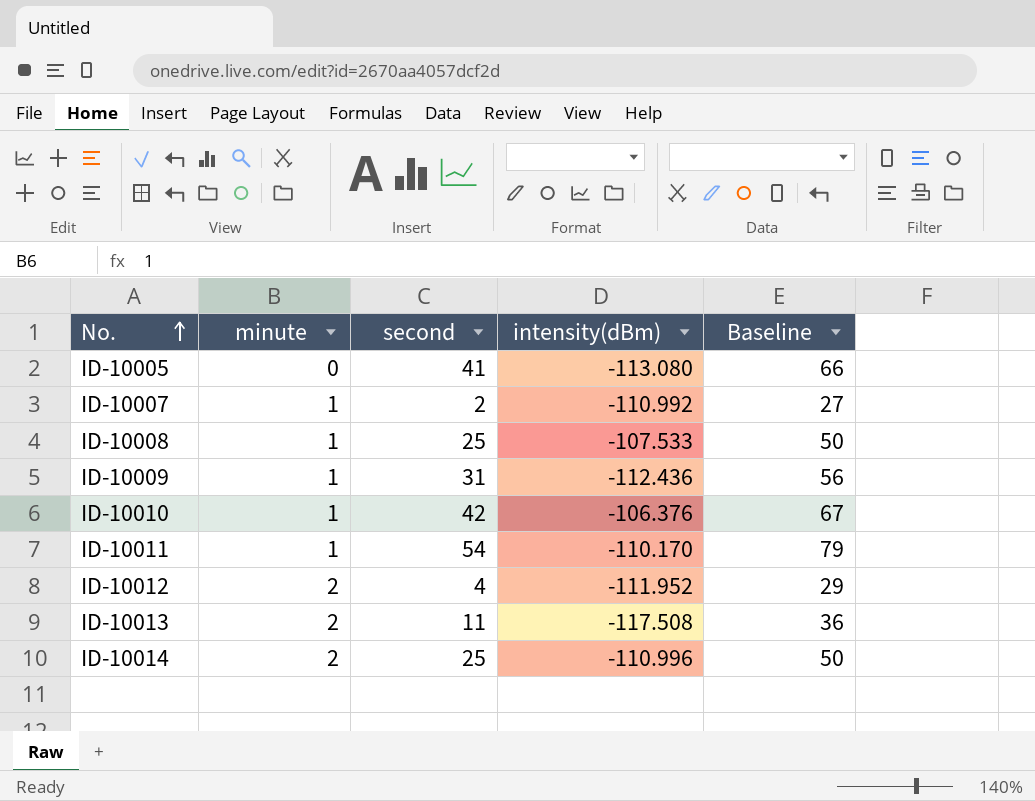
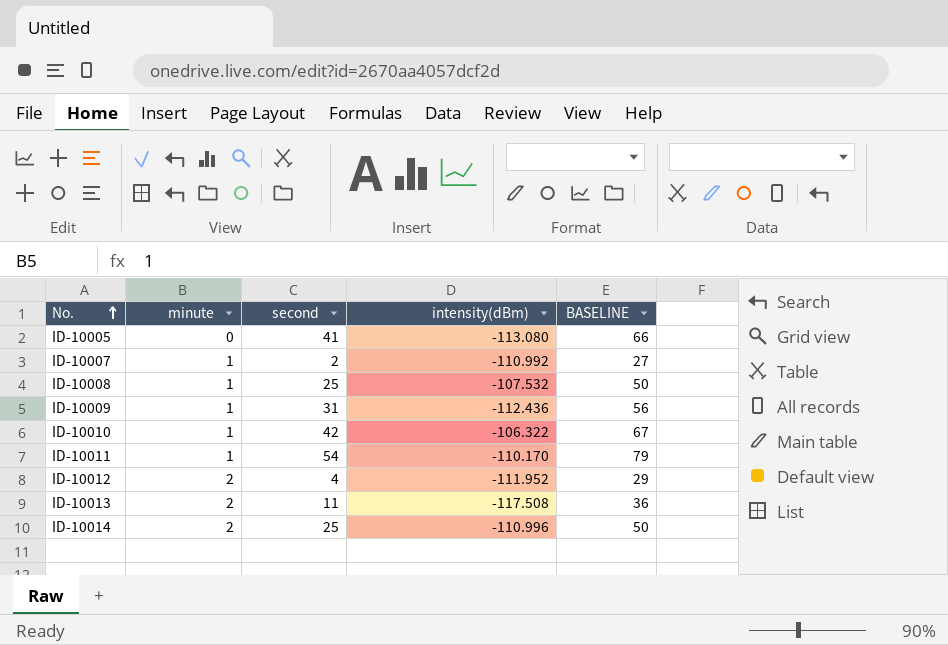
column name: Baseline -> BASELINE
ID-10008 | intensity(dBm): -107.533 -> -107.532
ID-10010 | intensity(dBm): -106.376 -> -106.322

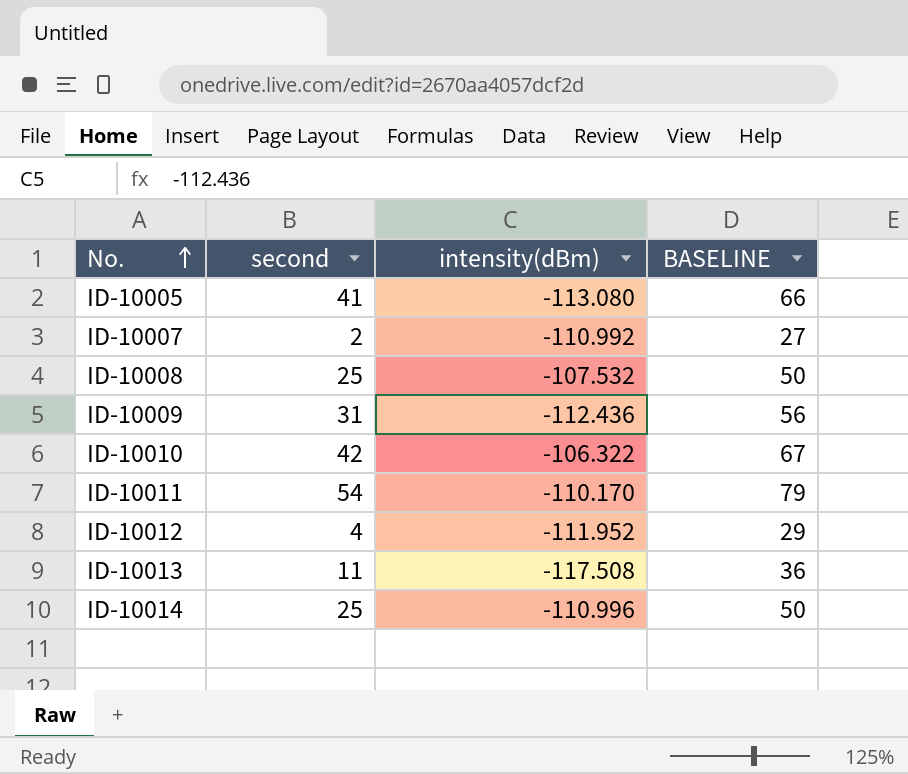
column minute | position: 2 -> none

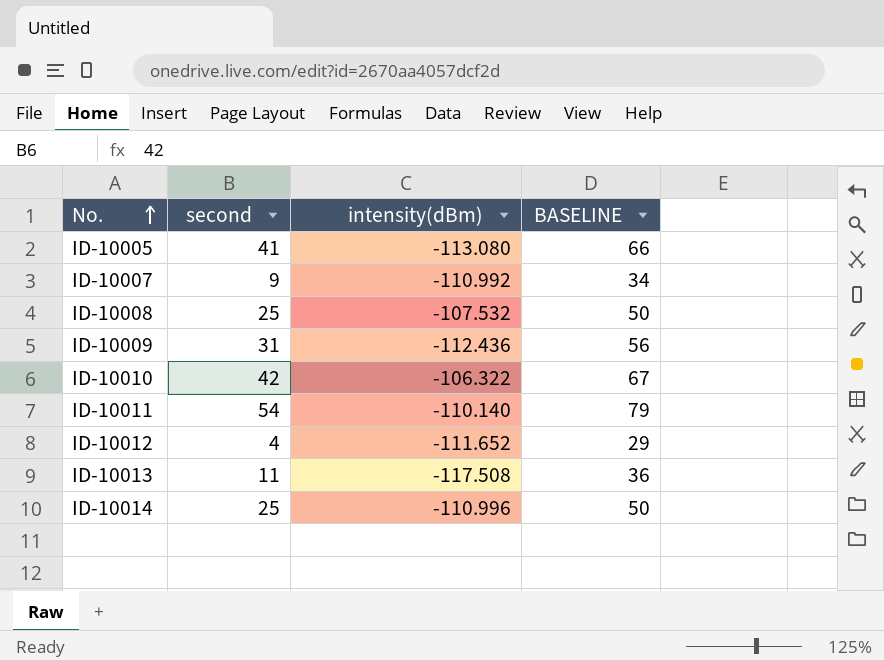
ID-10007 | second: 2 -> 9
ID-10007 | BASELINE: 27 -> 34
ID-10011 | intensity(dBm): -110.170 -> -110.140
ID-10012 | intensity(dBm): -111.952 -> -111.652

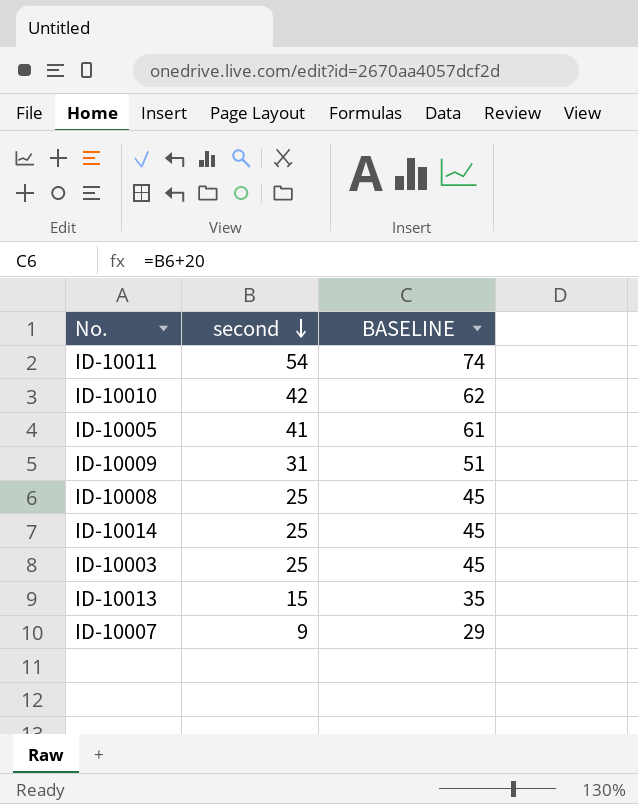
row order: No. ascending -> second descending
column intensity(dBm) | position: 3 -> none
column BASELINE | formula: [second] + 25 -> [second] + 20
row ID-10012: 4 | -111.652 | 29 -> none
row ID-10003: none -> 25 | 45
ID-10013 | second: 11 -> 15

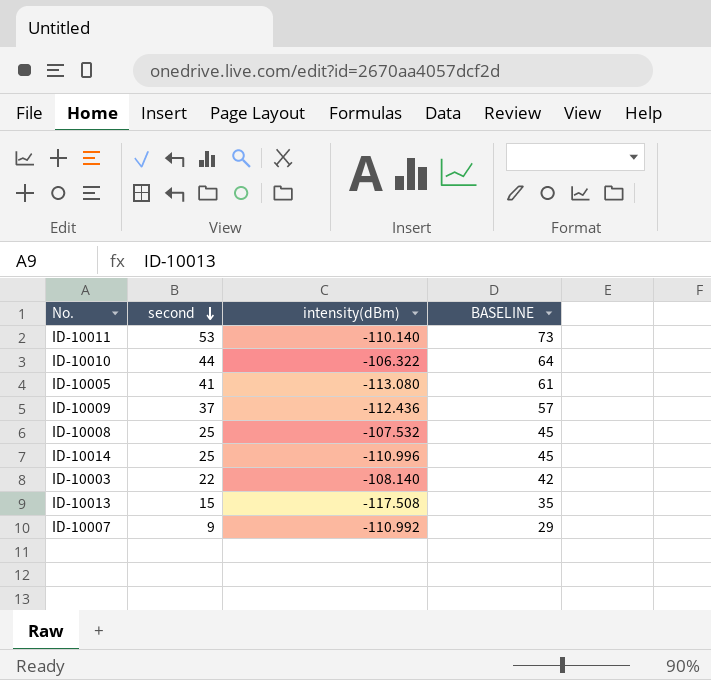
column intensity(dBm) | position: none -> 3
ID-10011 | second: 54 -> 53
ID-10011 | BASELINE: 74 -> 73
ID-10010 | second: 42 -> 44
ID-10010 | BASELINE: 62 -> 64
ID-10009 | second: 31 -> 37
ID-10009 | BASELINE: 51 -> 57
ID-10003 | second: 25 -> 22
ID-10003 | BASELINE: 45 -> 42

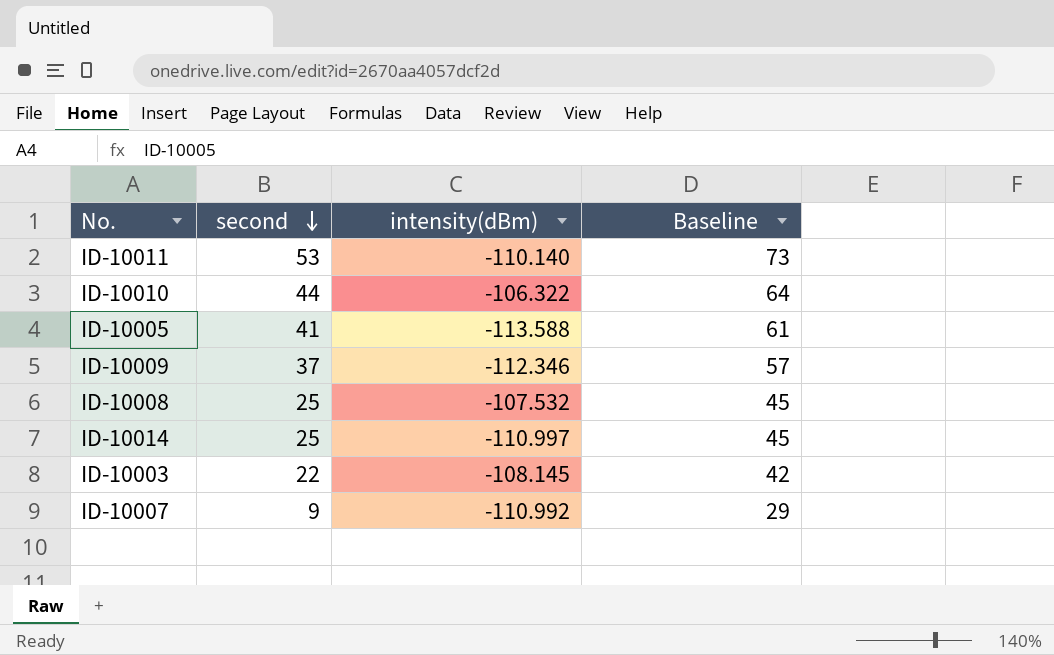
column name: BASELINE -> Baseline
row ID-10013: 15 | -117.508 | 35 -> none
ID-10005 | intensity(dBm): -113.080 -> -113.588
ID-10009 | intensity(dBm): -112.436 -> -112.346
ID-10014 | intensity(dBm): -110.996 -> -110.997
ID-10003 | intensity(dBm): -108.140 -> -108.145

